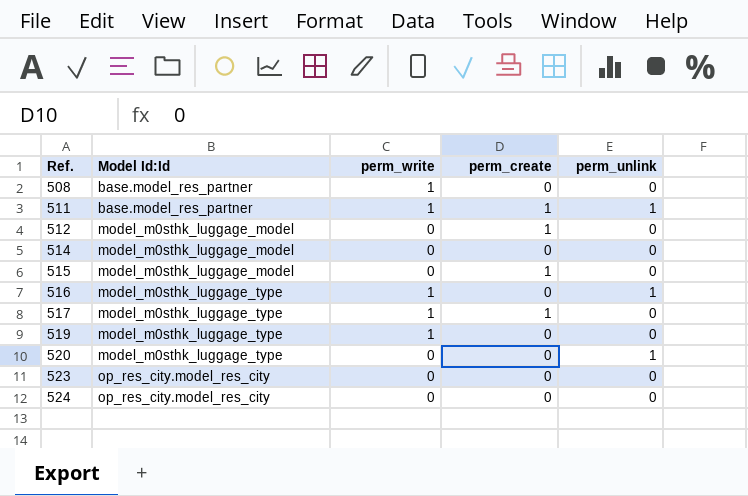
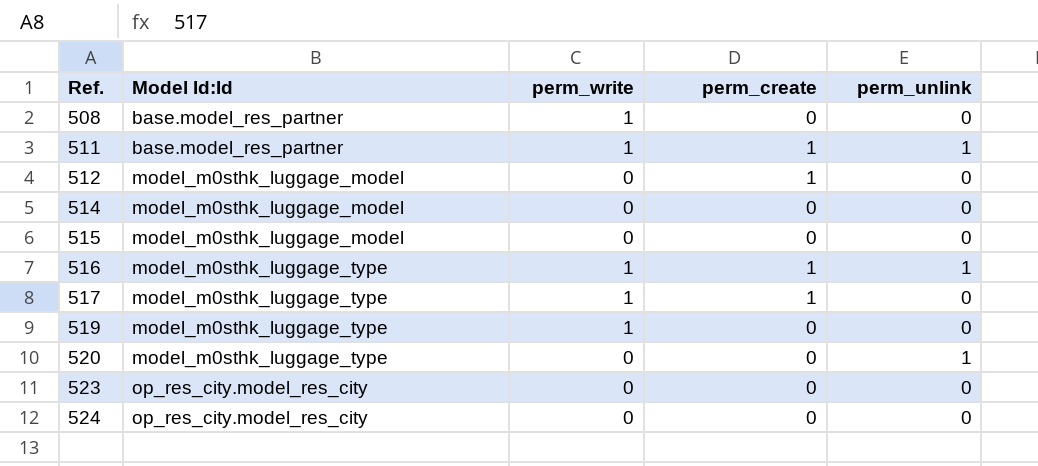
515 | perm_create: 1 -> 0
516 | perm_create: 0 -> 1

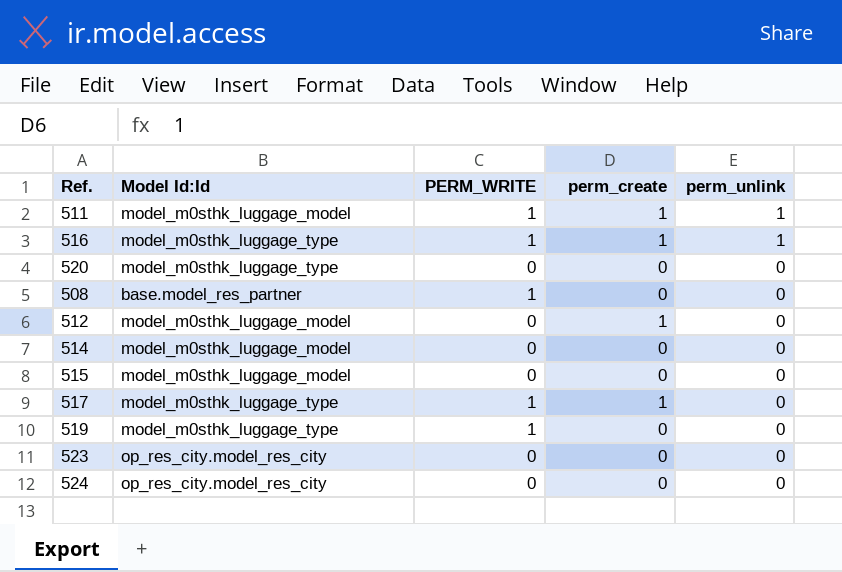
row order: Ref. ascending -> perm_unlink descending
column name: perm_write -> PERM_WRITE
511 | Model Id:Id: base.model_res_partner -> model_m0sthk_luggage_model
520 | perm_unlink: 1 -> 0

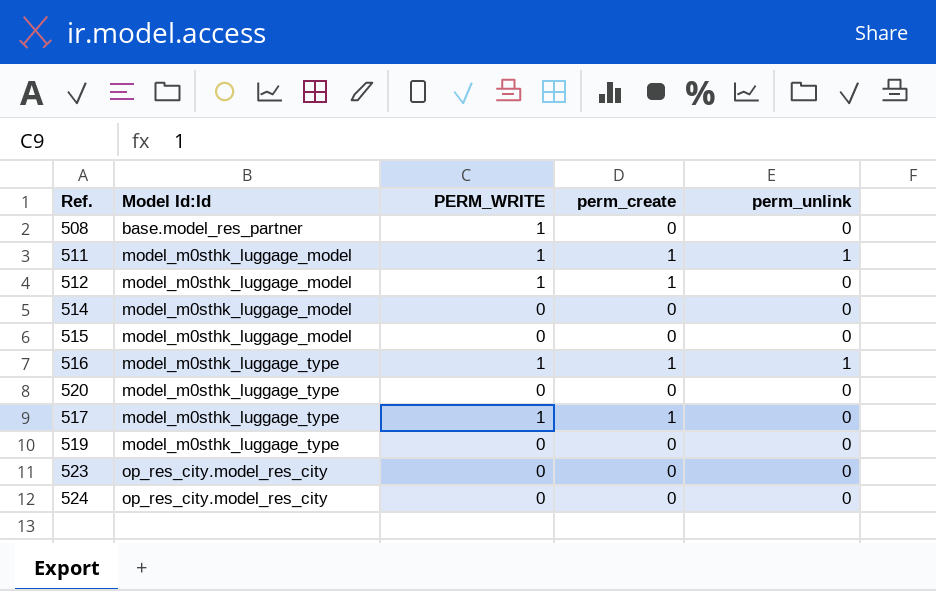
row order: perm_unlink descending -> Model Id:Id ascending
512 | PERM_WRITE: 0 -> 1
519 | PERM_WRITE: 1 -> 0

